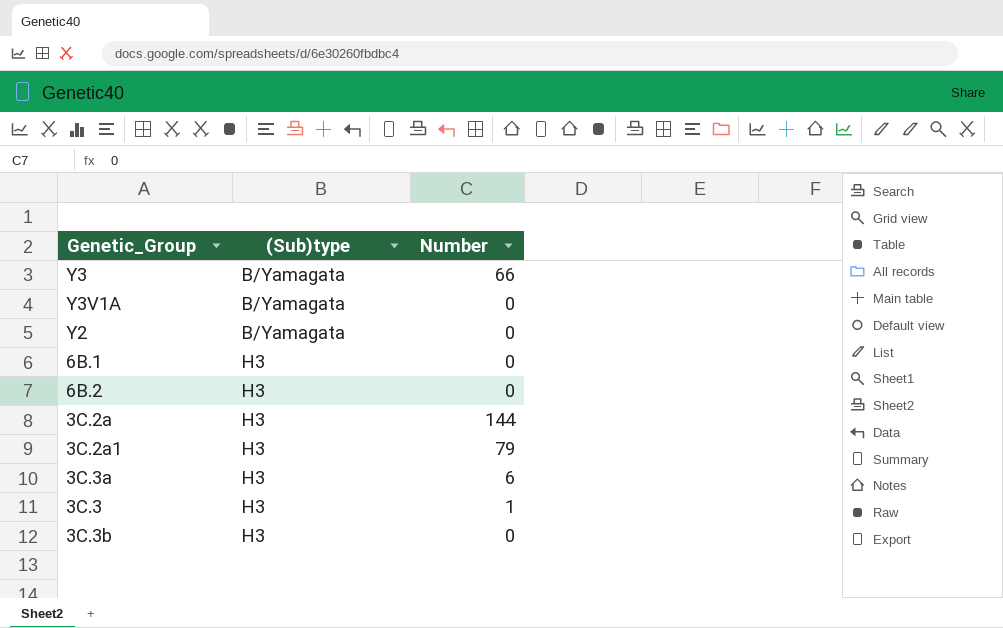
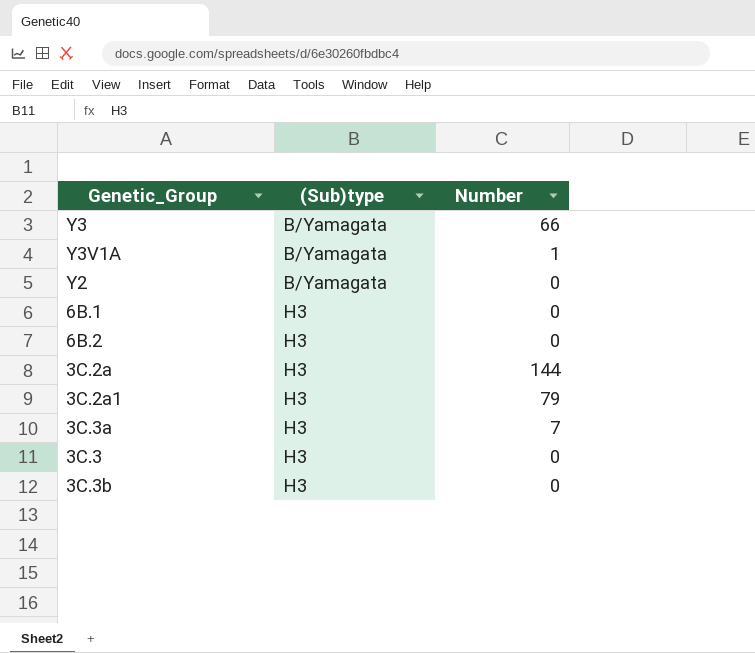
Y3V1A | Number: 0 -> 1
3C.3a | Number: 6 -> 7
3C.3 | Number: 1 -> 0

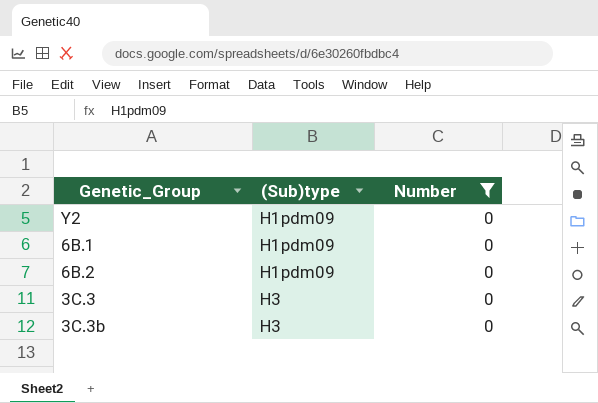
filter: none -> Number = 0
Y2 | (Sub)type: B/Yamagata -> H1pdm09
6B.1 | (Sub)type: H3 -> H1pdm09
6B.2 | (Sub)type: H3 -> H1pdm09

